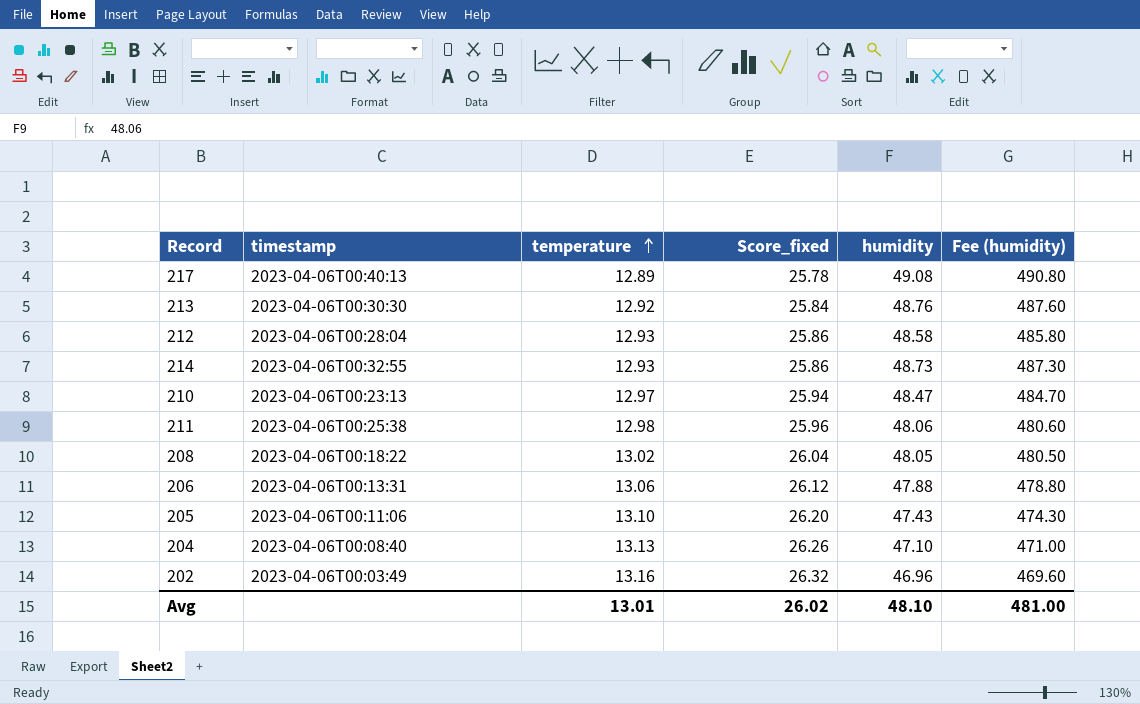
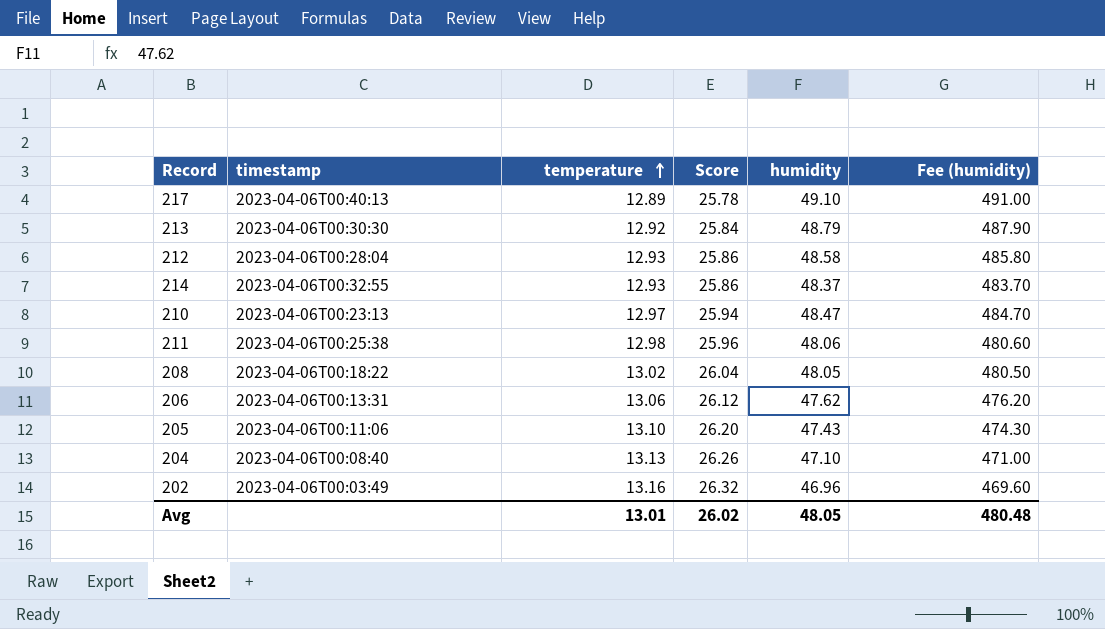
column name: Score_fixed -> Score
217 | humidity: 49.08 -> 49.10
217 | Fee (humidity): 490.80 -> 491.00
213 | humidity: 48.76 -> 48.79
213 | Fee (humidity): 487.60 -> 487.90
214 | humidity: 48.73 -> 48.37
214 | Fee (humidity): 487.30 -> 483.70
206 | humidity: 47.88 -> 47.62
206 | Fee (humidity): 478.80 -> 476.20
Avg | humidity: 48.10 -> 48.05
Avg | Fee (humidity): 481.00 -> 480.48

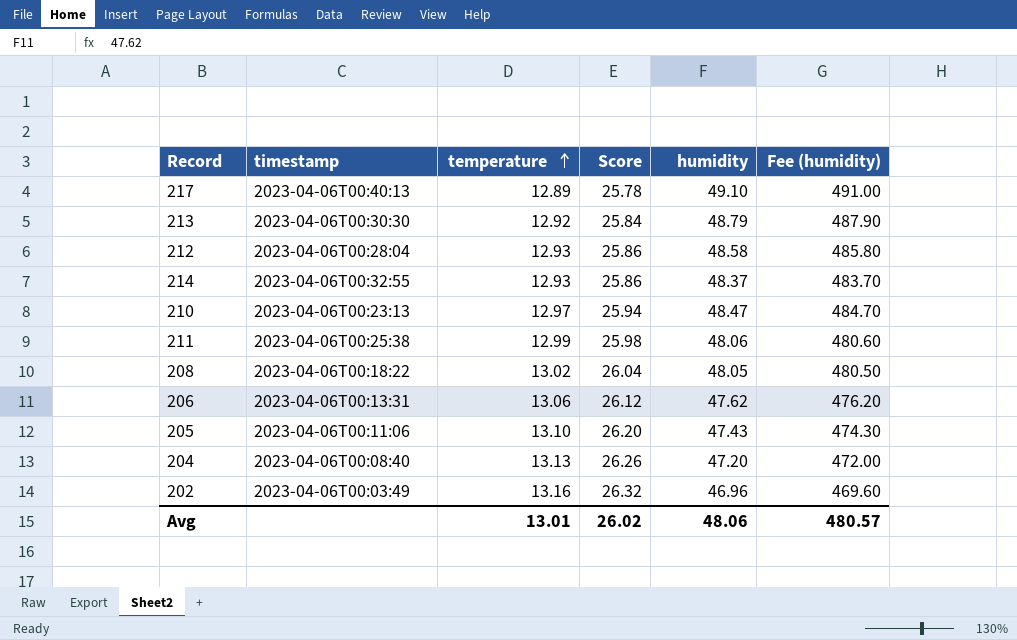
211 | temperature: 12.98 -> 12.99
211 | Score: 25.96 -> 25.98
204 | humidity: 47.10 -> 47.20
204 | Fee (humidity): 471.00 -> 472.00
Avg | humidity: 48.05 -> 48.06
Avg | Fee (humidity): 480.48 -> 480.57

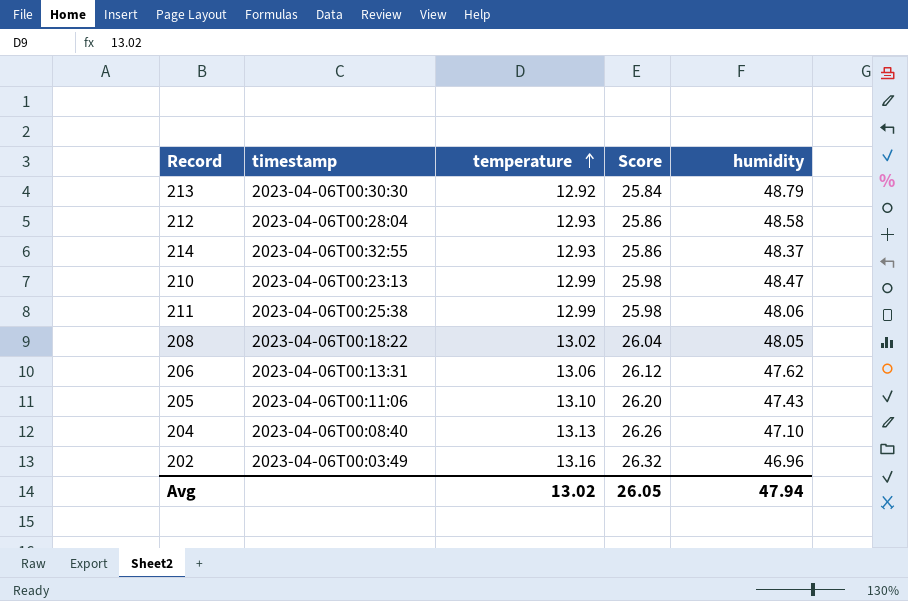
column Fee (humidity) | formula: [humidity] * 10 -> none
row 217: 2023-04-06T00:40:13 | 12.89 | 25.78 | 49.10 | 491.00 -> none
210 | temperature: 12.97 -> 12.99
210 | Score: 25.94 -> 25.98
204 | humidity: 47.20 -> 47.10
Avg | temperature: 13.01 -> 13.02
Avg | Score: 26.02 -> 26.05
Avg | humidity: 48.06 -> 47.94

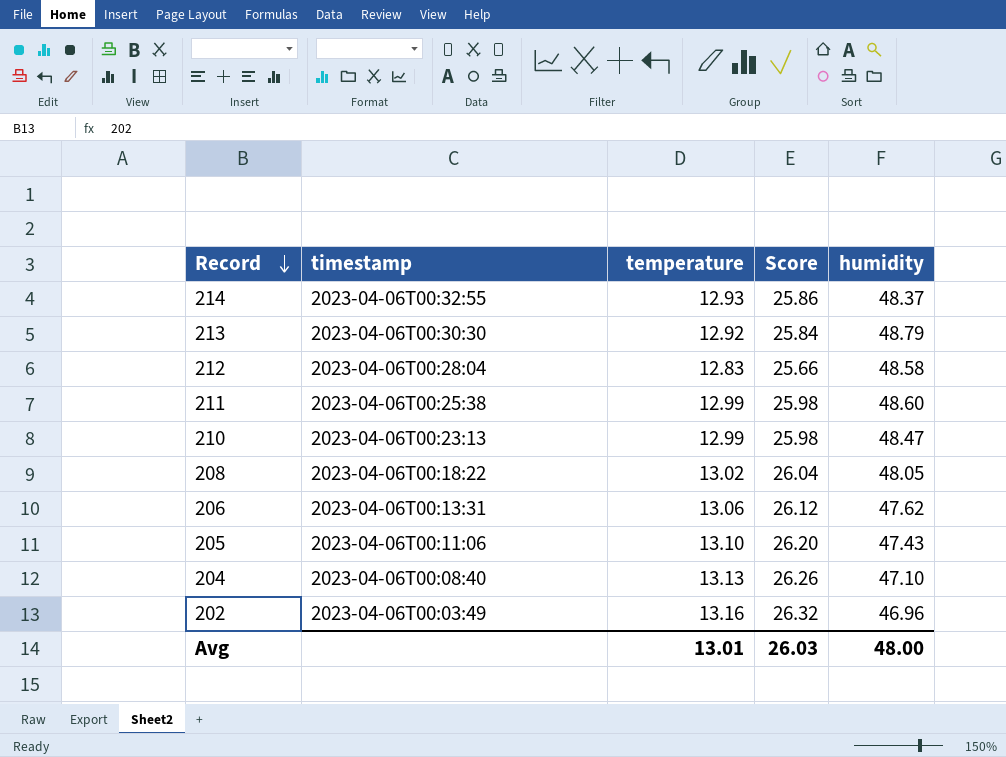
row order: temperature ascending -> Record descending
212 | temperature: 12.93 -> 12.83
212 | Score: 25.86 -> 25.66
211 | humidity: 48.06 -> 48.60
Avg | temperature: 13.02 -> 13.01
Avg | Score: 26.05 -> 26.03
Avg | humidity: 47.94 -> 48.00

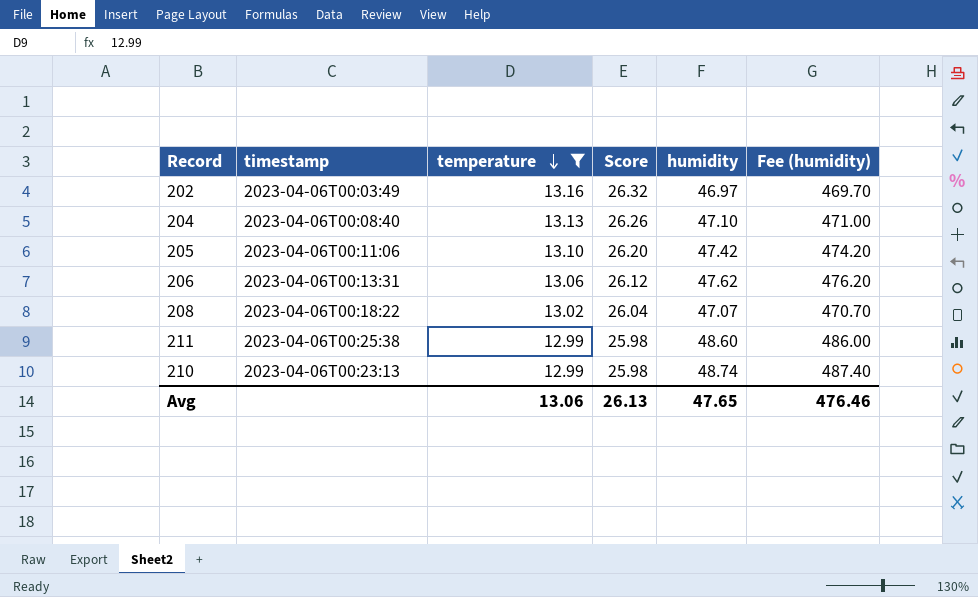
filter: none -> temperature >= 12.99
row order: Record descending -> temperature descending
column Fee (humidity) | formula: none -> [humidity] * 10
202 | humidity: 46.96 -> 46.97
205 | humidity: 47.43 -> 47.42
208 | humidity: 48.05 -> 47.07
210 | humidity: 48.47 -> 48.74
Avg | temperature: 13.01 -> 13.06
Avg | Score: 26.03 -> 26.13
Avg | humidity: 48.00 -> 47.65

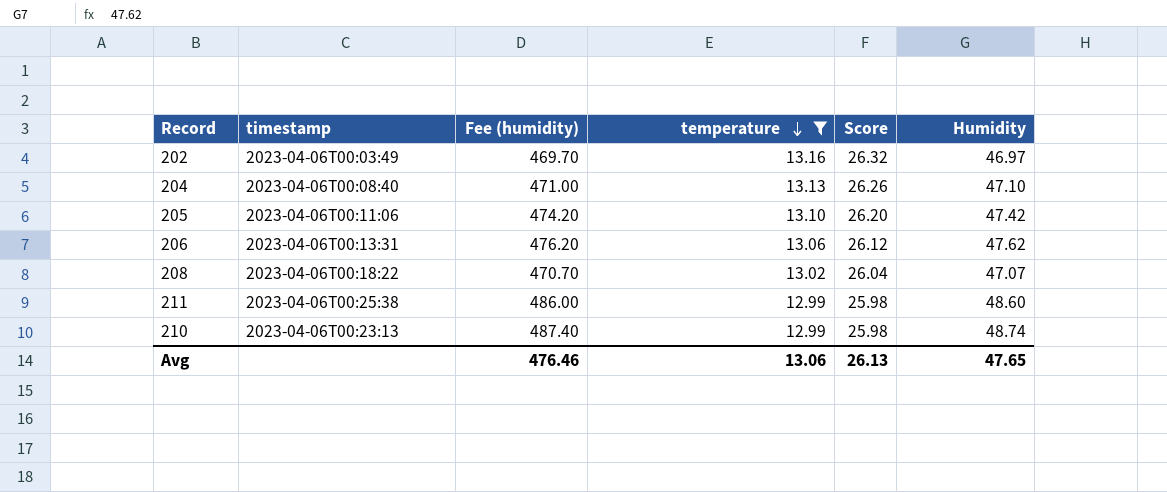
column Fee (humidity) | position: 6 -> 3
column name: humidity -> Humidity

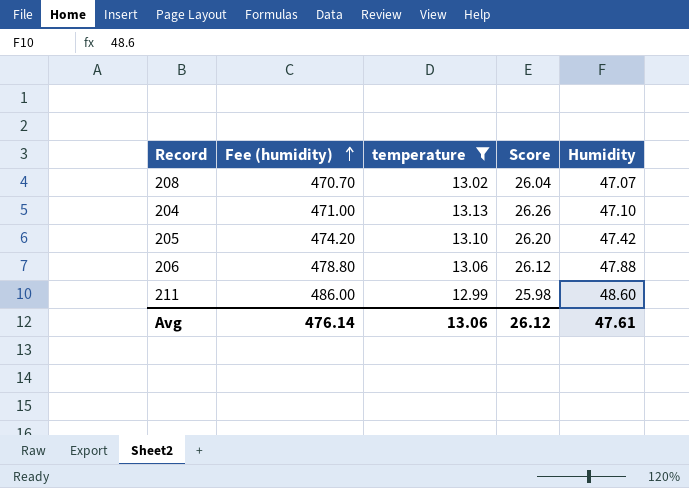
row order: temperature descending -> Fee (humidity) ascending
column timestamp | position: 2 -> none
row 202: 2023-04-06T00:03:49 | 469.70 | 13.16 | 26.32 | 46.97 -> none
row 210: 2023-04-06T00:23:13 | 487.40 | 12.99 | 25.98 | 48.74 -> none
206 | Fee (humidity): 476.20 -> 478.80
206 | Humidity: 47.62 -> 47.88
Avg | Fee (humidity): 476.46 -> 476.14
Avg | Score: 26.13 -> 26.12
Avg | Humidity: 47.65 -> 47.61

